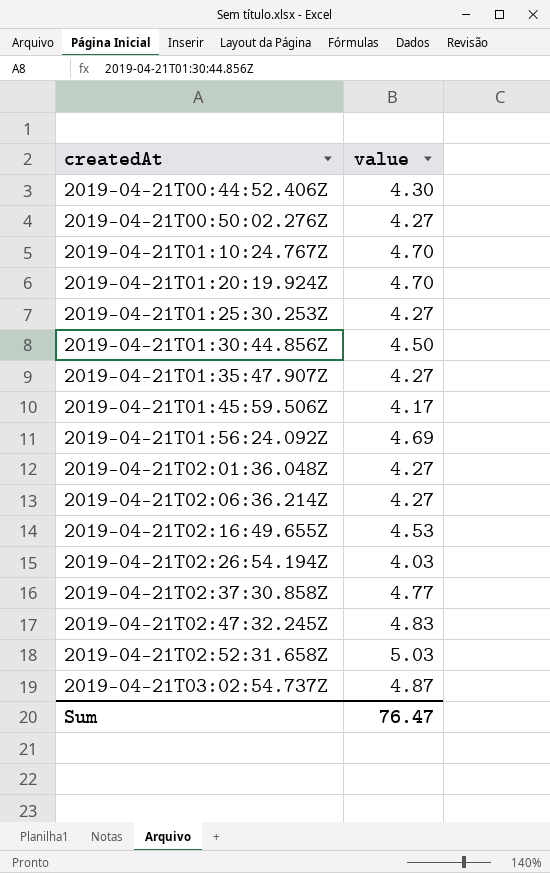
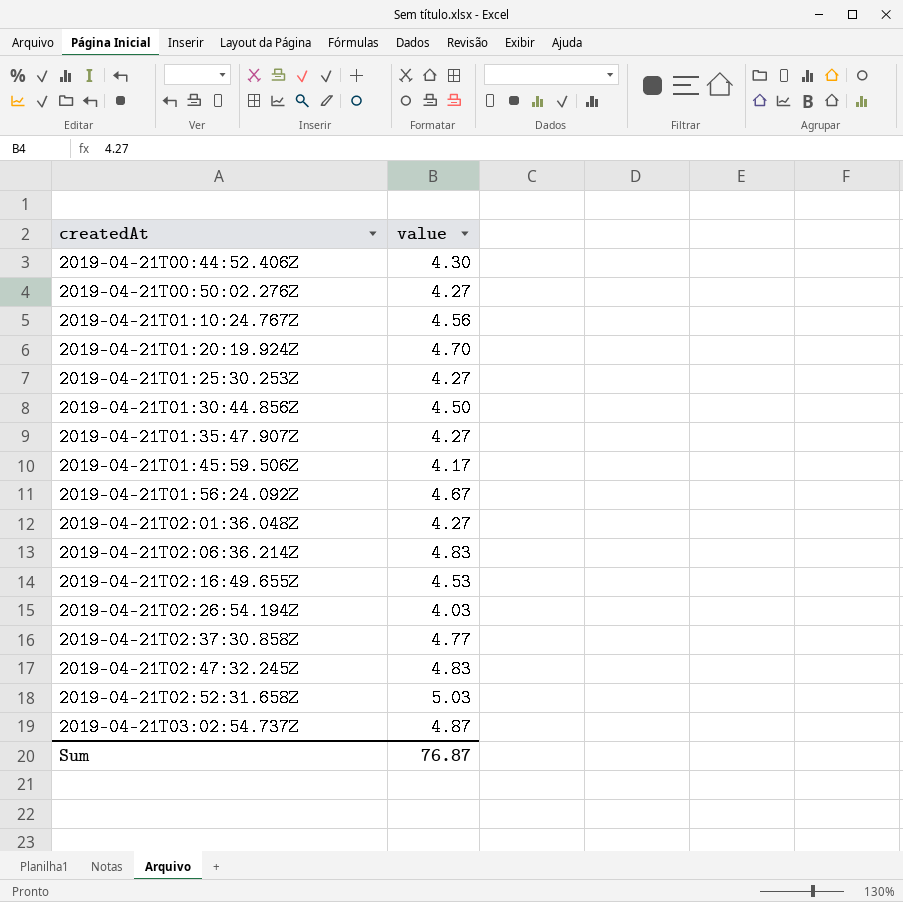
2019-04-21T01:10:24.767Z | value: 4.70 -> 4.56
2019-04-21T01:56:24.092Z | value: 4.69 -> 4.67
2019-04-21T02:06:36.214Z | value: 4.27 -> 4.83
Sum | value: 76.47 -> 76.87

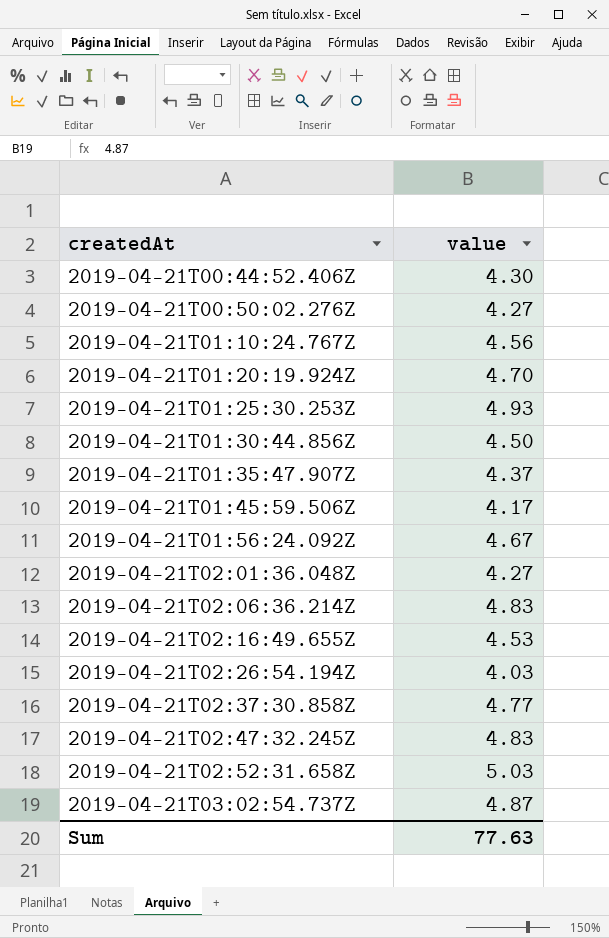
2019-04-21T01:25:30.253Z | value: 4.27 -> 4.93
2019-04-21T01:35:47.907Z | value: 4.27 -> 4.37
Sum | value: 76.87 -> 77.63

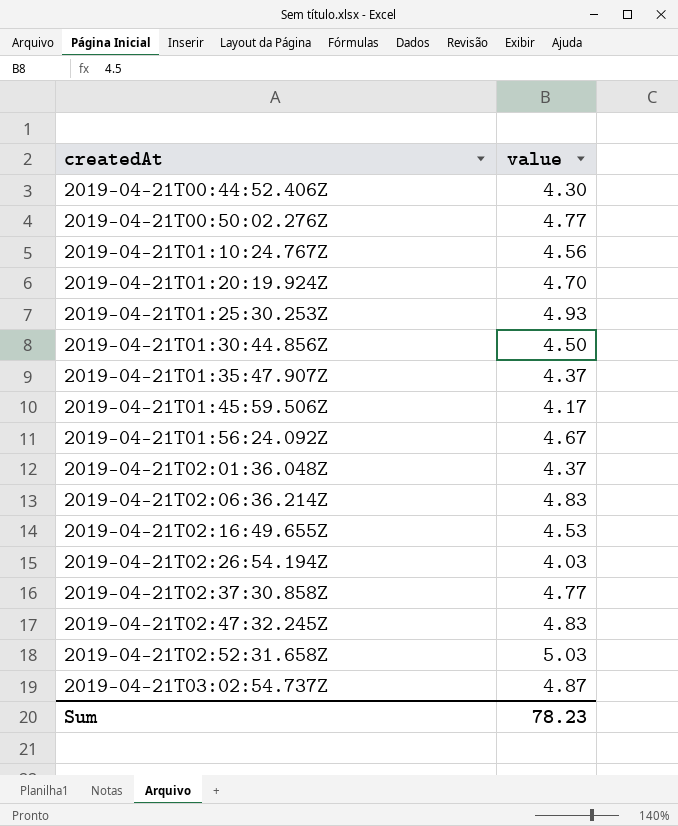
2019-04-21T00:50:02.276Z | value: 4.27 -> 4.77
2019-04-21T02:01:36.048Z | value: 4.27 -> 4.37
Sum | value: 77.63 -> 78.23

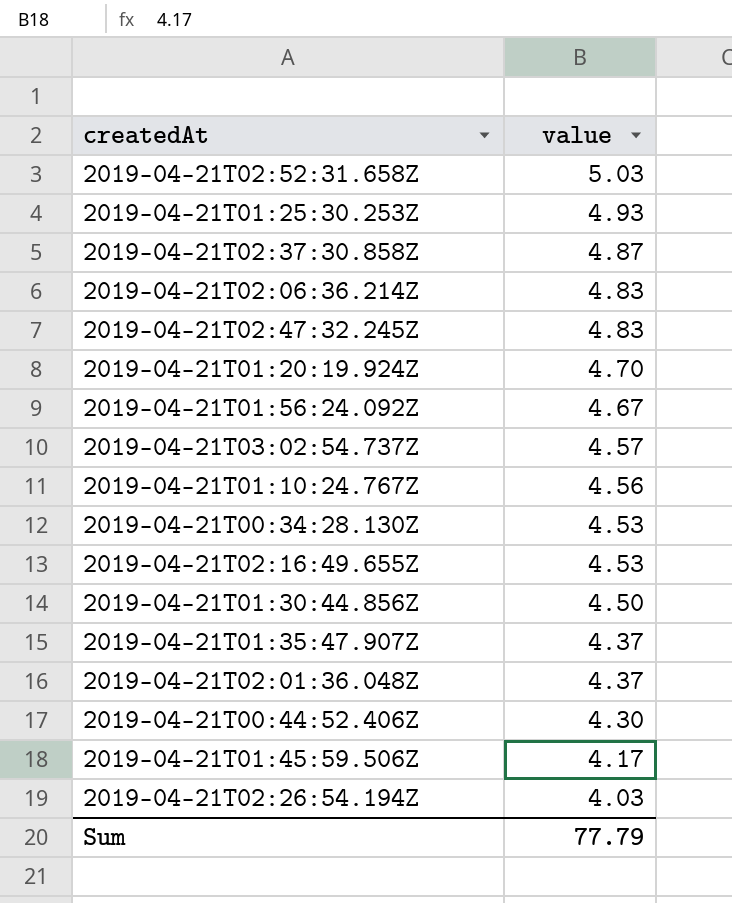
row order: createdAt ascending -> value descending
row 2019-04-21T00:50:02.276Z: 4.77 -> none
2019-04-21T02:37:30.858Z | value: 4.77 -> 4.87
2019-04-21T03:02:54.737Z | value: 4.87 -> 4.57
row 2019-04-21T00:34:28.130Z: none -> 4.53
Sum | value: 78.23 -> 77.79

